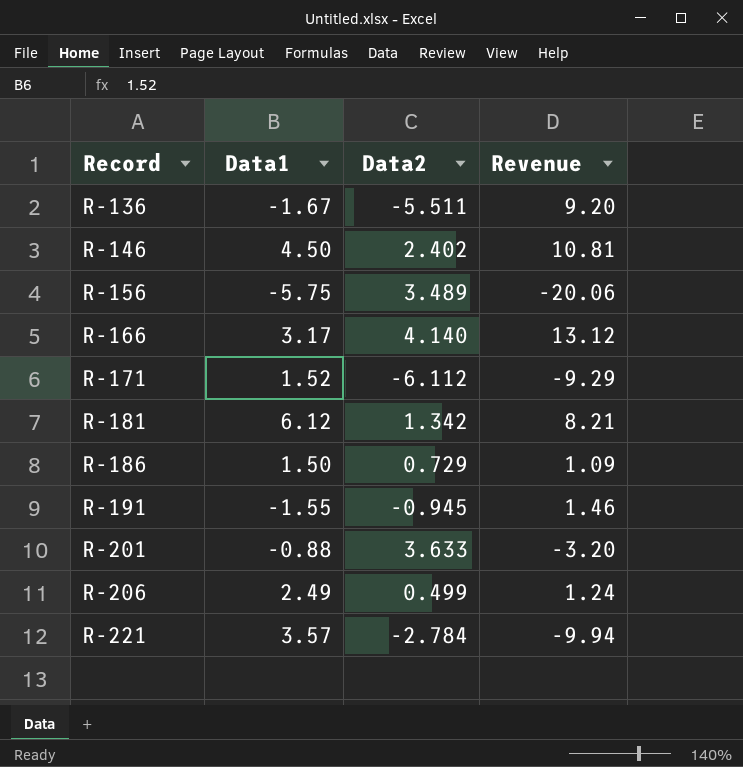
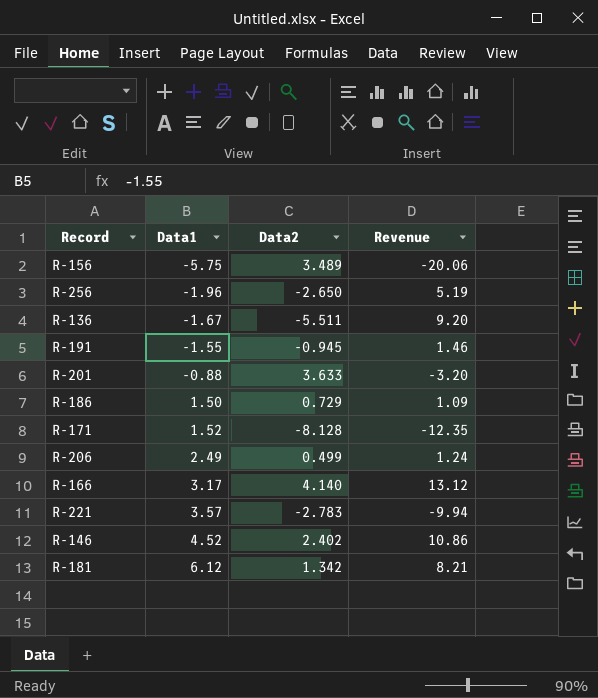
row order: Record ascending -> Data1 ascending
row R-256: none -> -1.96 | -2.650 | 5.19
R-171 | Data2: -6.112 -> -8.128
R-171 | Revenue: -9.29 -> -12.35
R-221 | Data2: -2.784 -> -2.783
R-146 | Data1: 4.50 -> 4.52
R-146 | Revenue: 10.81 -> 10.86

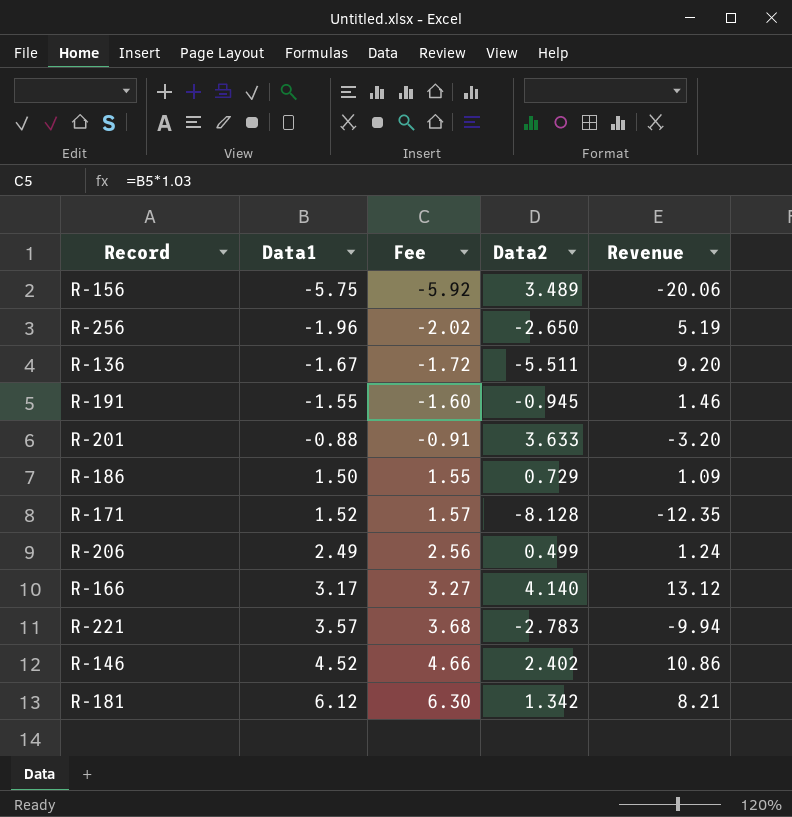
column Fee | formula: none -> [Data1] * 1.03

